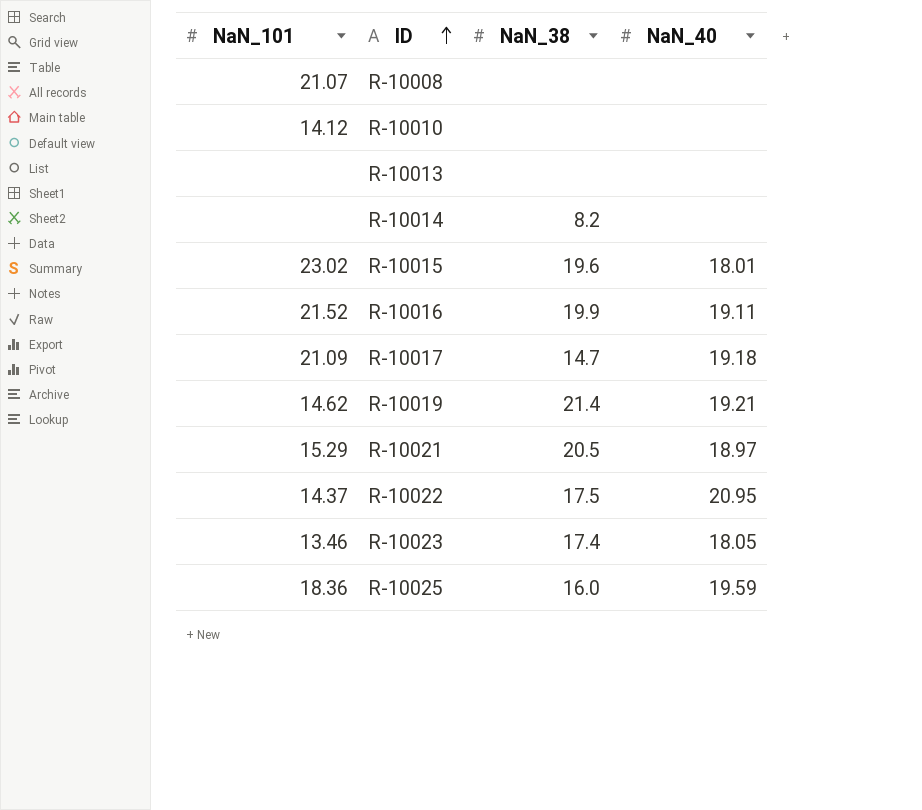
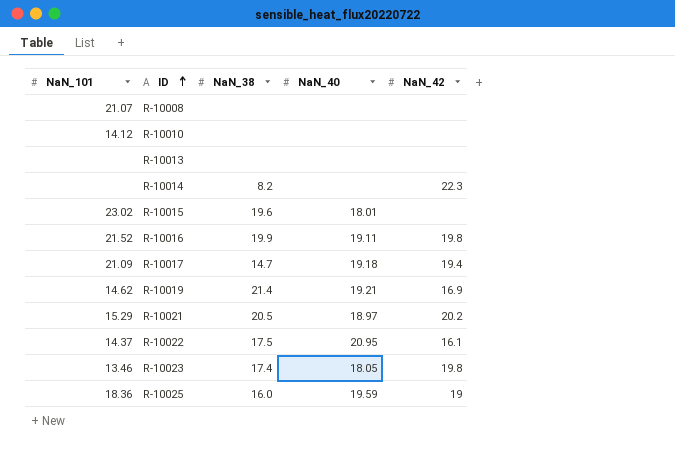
column NaN_42 | position: none -> 5

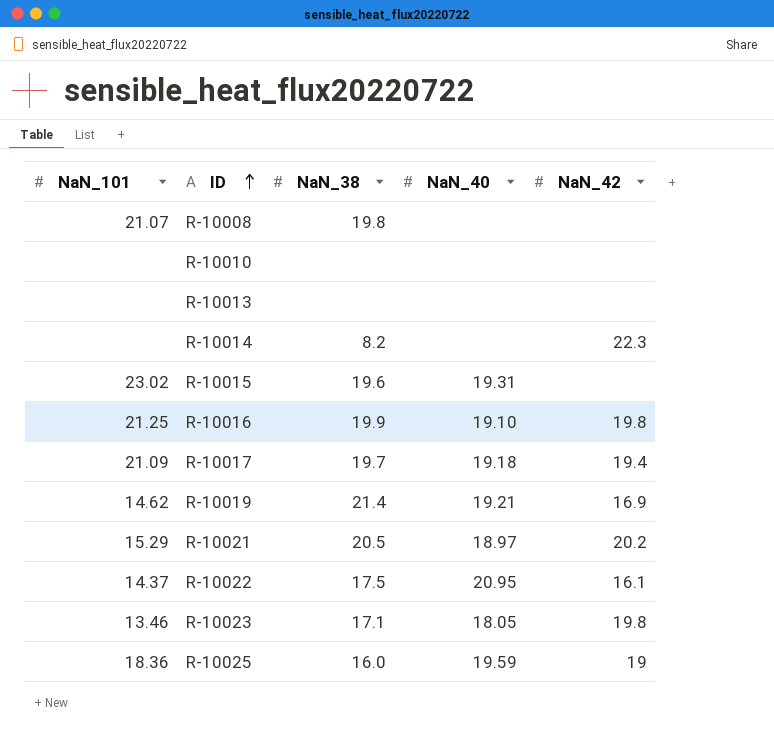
R-10008 | NaN_38: none -> 19.8
R-10010 | NaN_101: 14.12 -> none
R-10015 | NaN_40: 18.01 -> 19.31
R-10016 | NaN_101: 21.52 -> 21.25
R-10016 | NaN_40: 19.11 -> 19.10
R-10017 | NaN_38: 14.7 -> 19.7
R-10023 | NaN_38: 17.4 -> 17.1

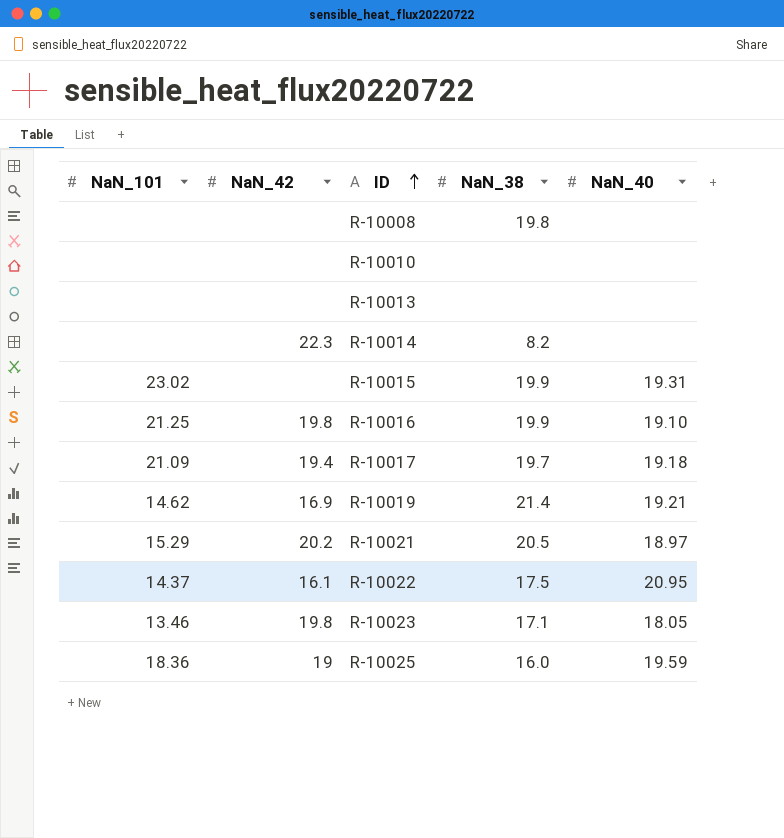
column NaN_42 | position: 5 -> 2
R-10008 | NaN_101: 21.07 -> none
R-10015 | NaN_38: 19.6 -> 19.9

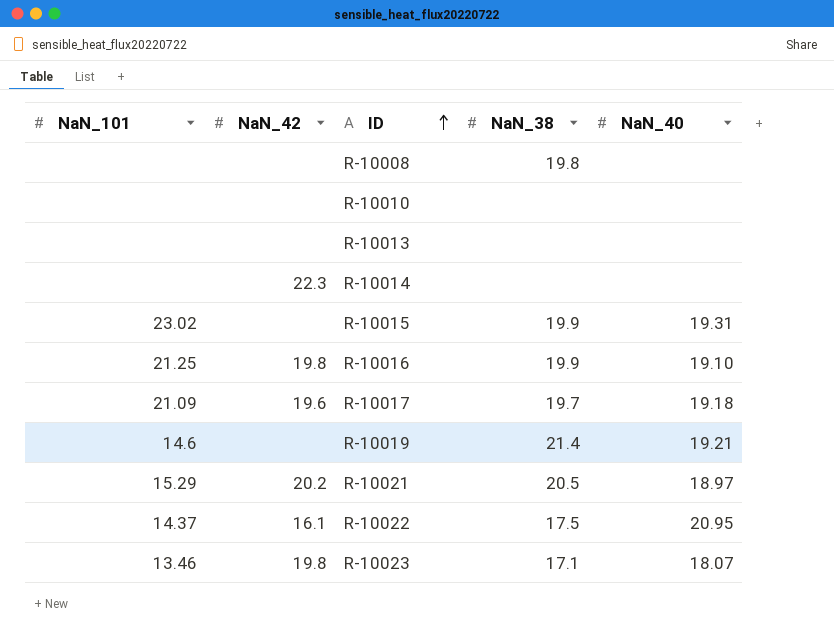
row R-10025: 18.36 | 19 | 16.0 | 19.59 -> none
R-10014 | NaN_38: 8.2 -> none
R-10017 | NaN_42: 19.4 -> 19.6
R-10019 | NaN_101: 14.62 -> 14.6
R-10019 | NaN_42: 16.9 -> none
R-10023 | NaN_40: 18.05 -> 18.07

